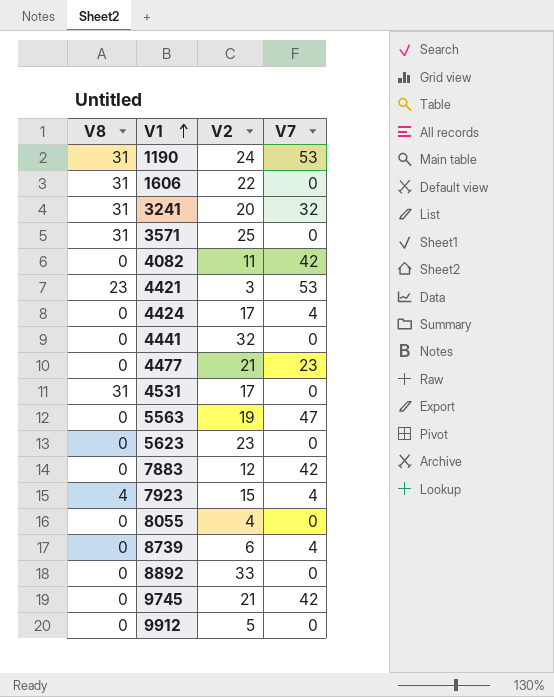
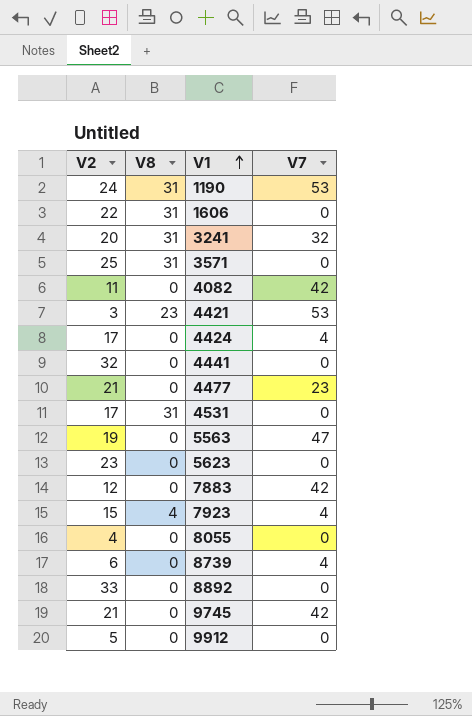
column V2 | position: 3 -> 1

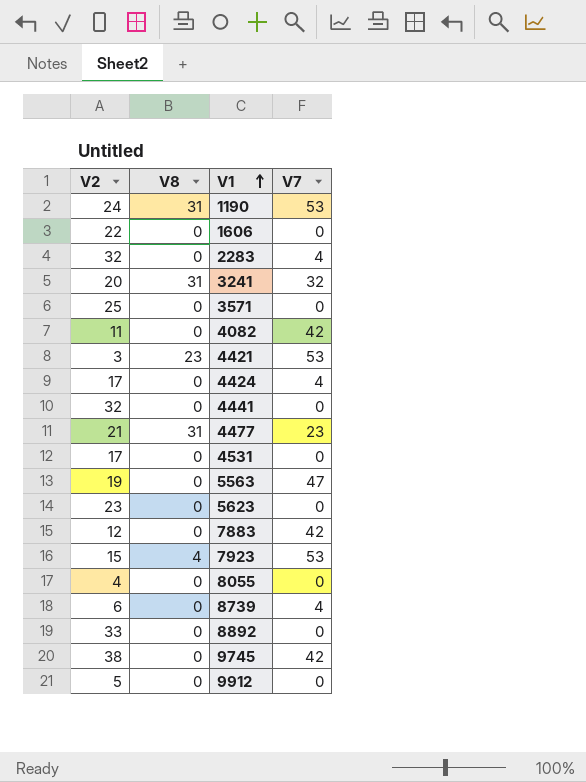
1606 | V8: 31 -> 0
row 2283: none -> 32 | 0 | 4
3571 | V8: 31 -> 0
4477 | V8: 0 -> 31
4531 | V8: 31 -> 0
7923 | V7: 4 -> 53
9745 | V2: 21 -> 38

